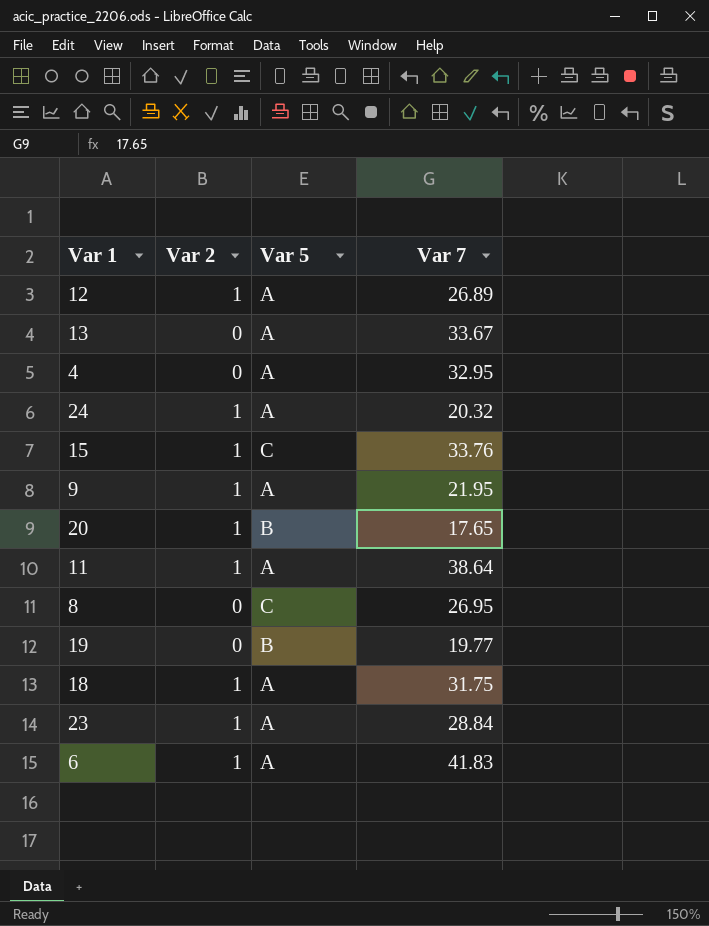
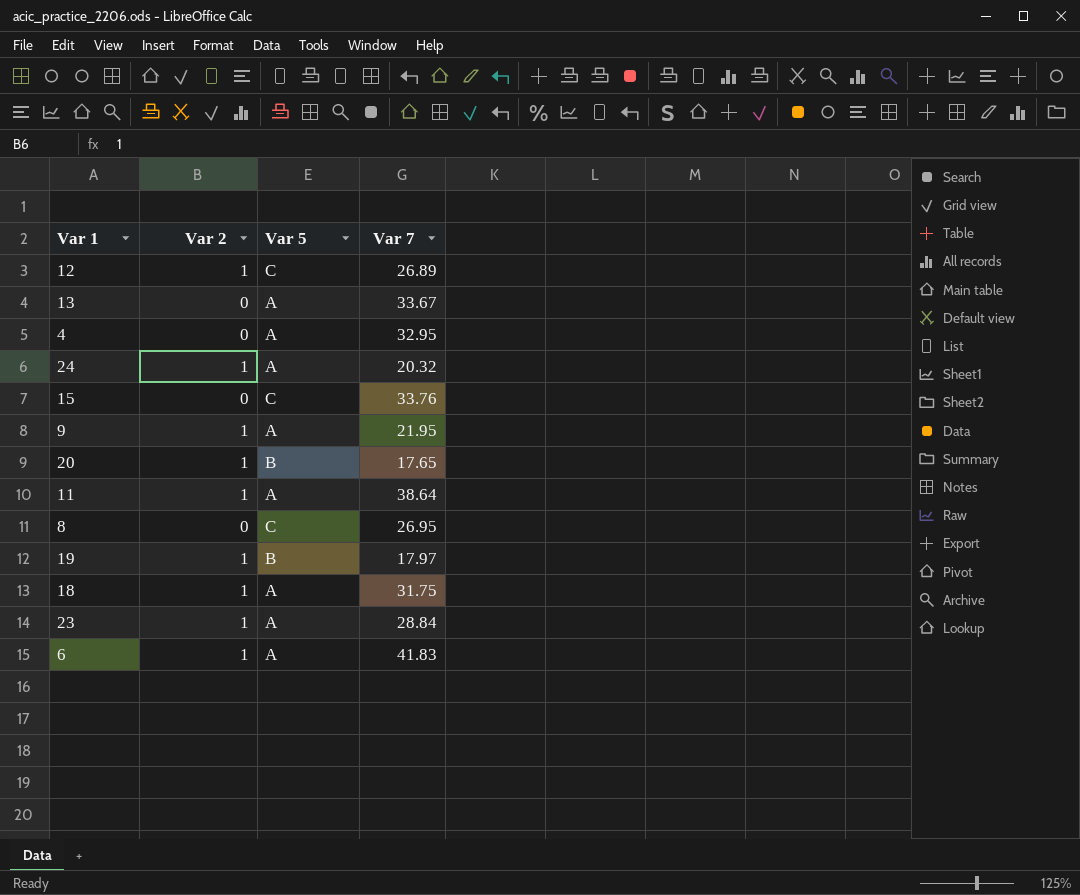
12 | Var 5: A -> C
15 | Var 2: 1 -> 0
19 | Var 2: 0 -> 1
19 | Var 7: 19.77 -> 17.97

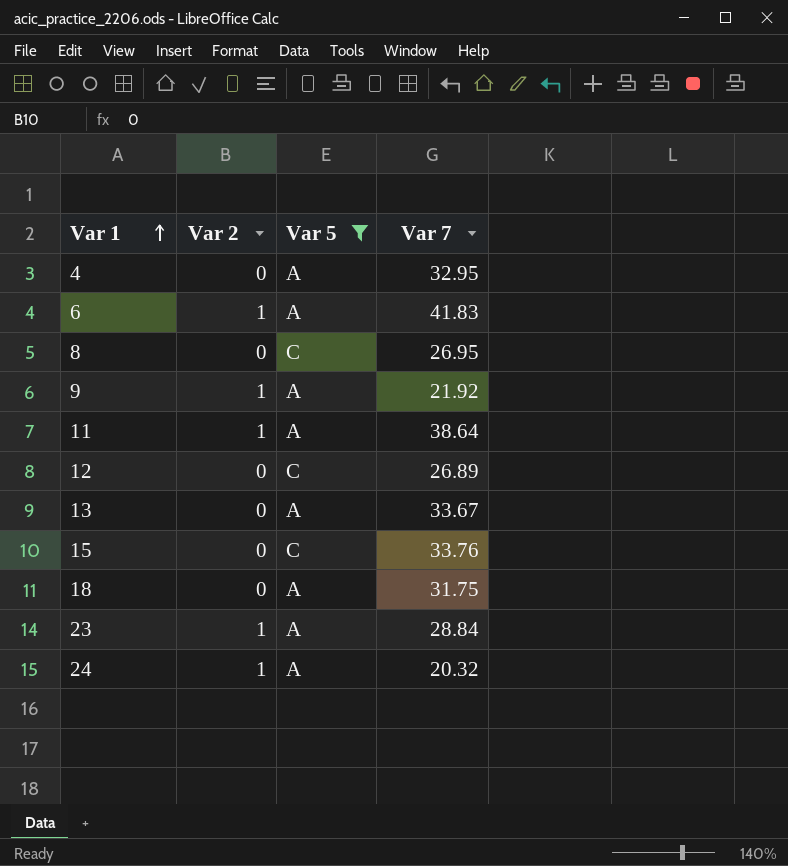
filter: none -> Var 5 != B
row order: none -> Var 1 ascending
9 | Var 7: 21.95 -> 21.92
12 | Var 2: 1 -> 0
18 | Var 2: 1 -> 0

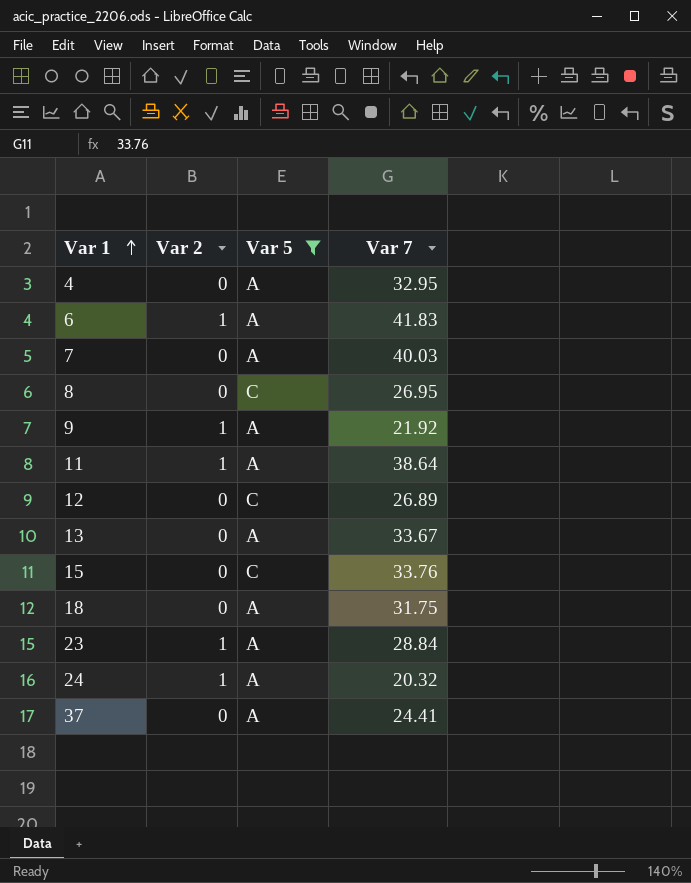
row 7: none -> 0 | A | 40.03
row 37: none -> 0 | A | 24.41

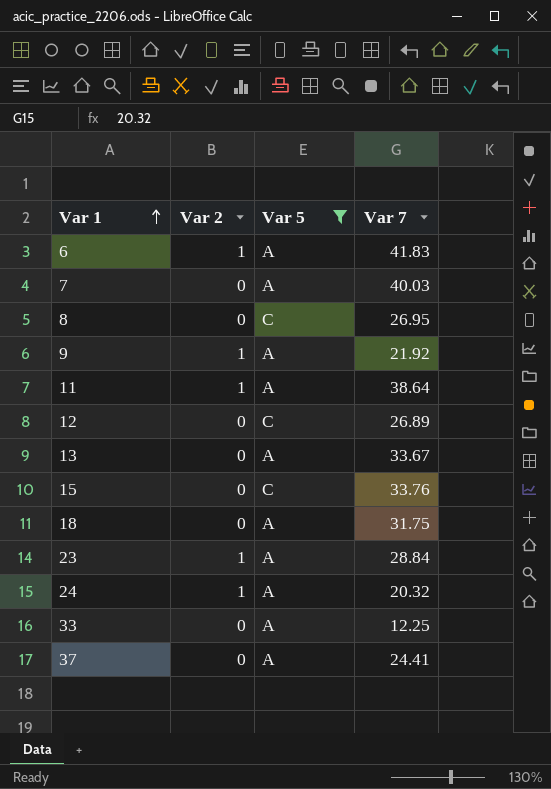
row 4: 0 | A | 32.95 -> none
row 33: none -> 0 | A | 12.25

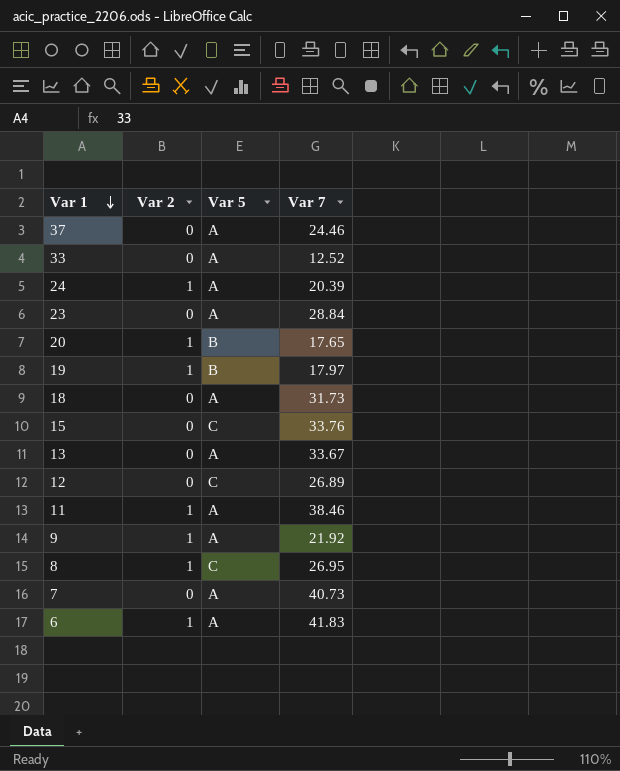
filter: Var 5 != B -> none
row order: Var 1 ascending -> Var 1 descending
37 | Var 7: 24.41 -> 24.46
33 | Var 7: 12.25 -> 12.52
24 | Var 7: 20.32 -> 20.39
23 | Var 2: 1 -> 0
18 | Var 7: 31.75 -> 31.73
11 | Var 7: 38.64 -> 38.46
8 | Var 2: 0 -> 1
7 | Var 7: 40.03 -> 40.73

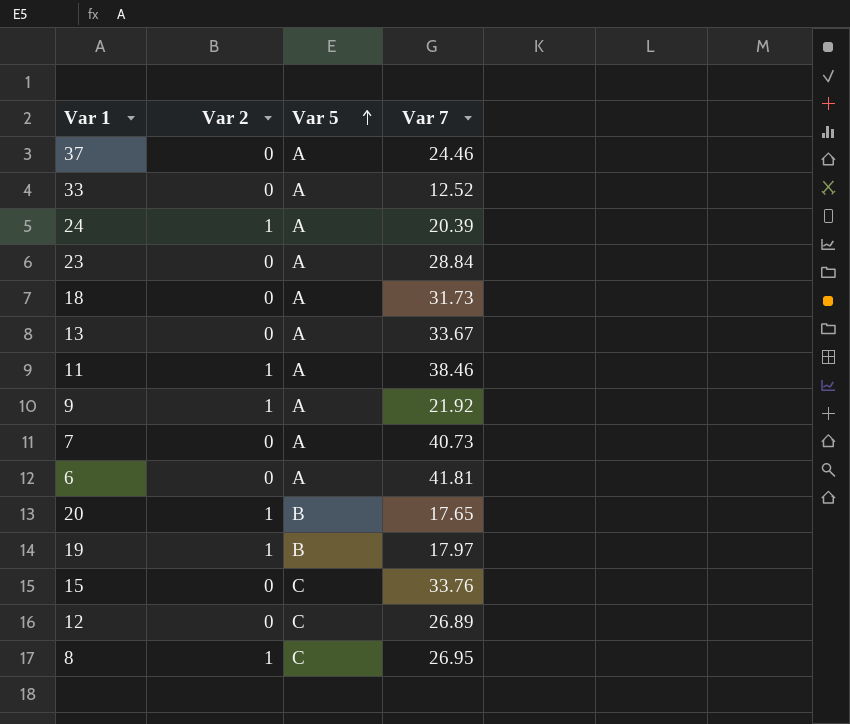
row order: Var 1 descending -> Var 5 ascending
6 | Var 2: 1 -> 0
6 | Var 7: 41.83 -> 41.81

